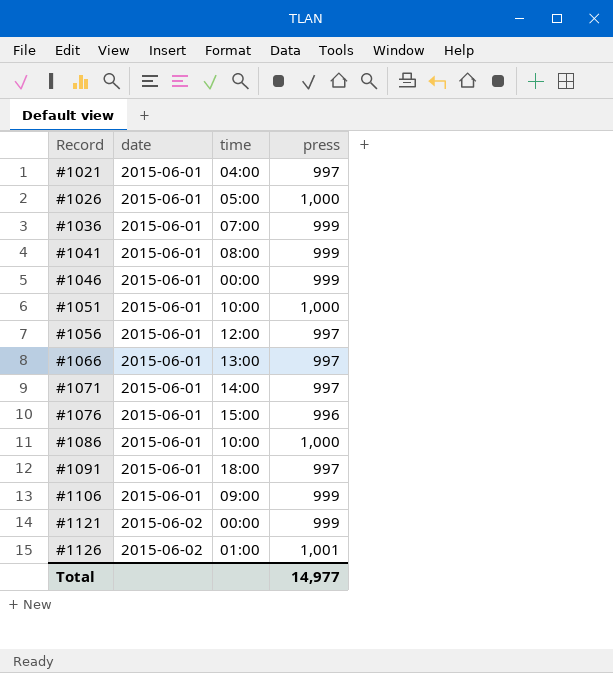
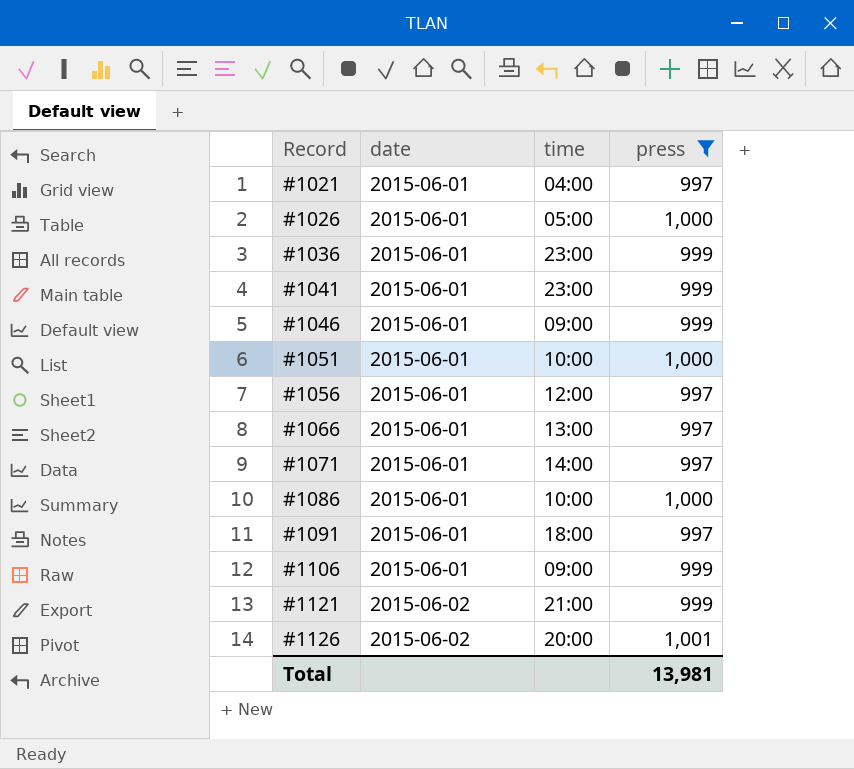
filter: none -> press != 996
#1036 | time: 07:00 -> 23:00
#1041 | time: 08:00 -> 23:00
#1046 | time: 00:00 -> 09:00
#1121 | time: 00:00 -> 21:00
#1126 | time: 01:00 -> 20:00
Total | press: 14,977 -> 13,981

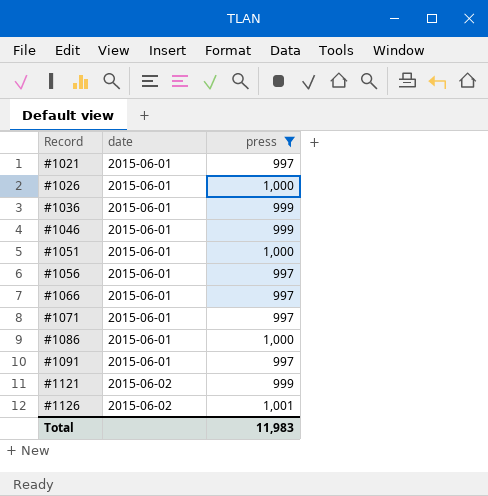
column time | position: 3 -> none
row #1041: 2015-06-01 | 23:00 | 999 -> none
row #1106: 2015-06-01 | 09:00 | 999 -> none
Total | press: 13,981 -> 11,983

